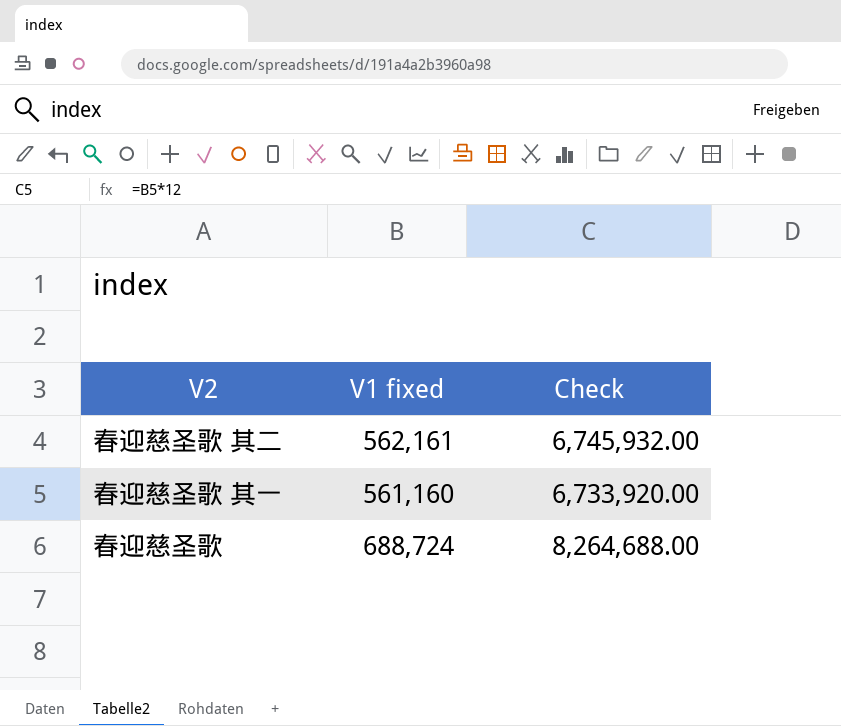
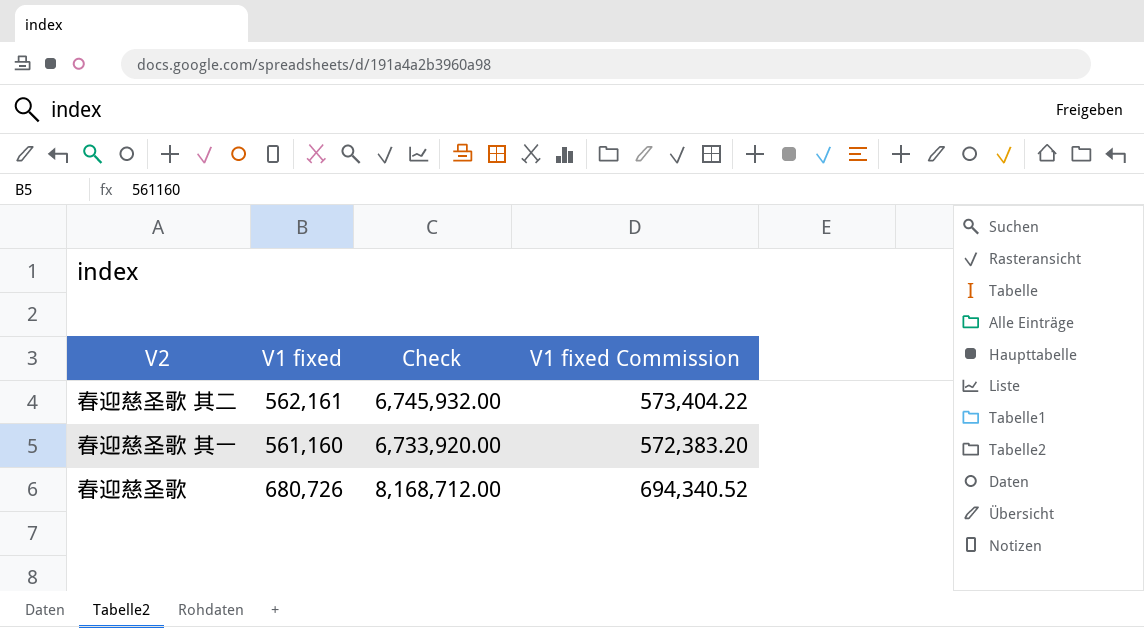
column V1 fixed Commission | formula: none -> [V1 fixed] * 1.02
春迎慈圣歌 | V1 fixed: 688,724 -> 680,726
春迎慈圣歌 | Check: 8,264,688.00 -> 8,168,712.00

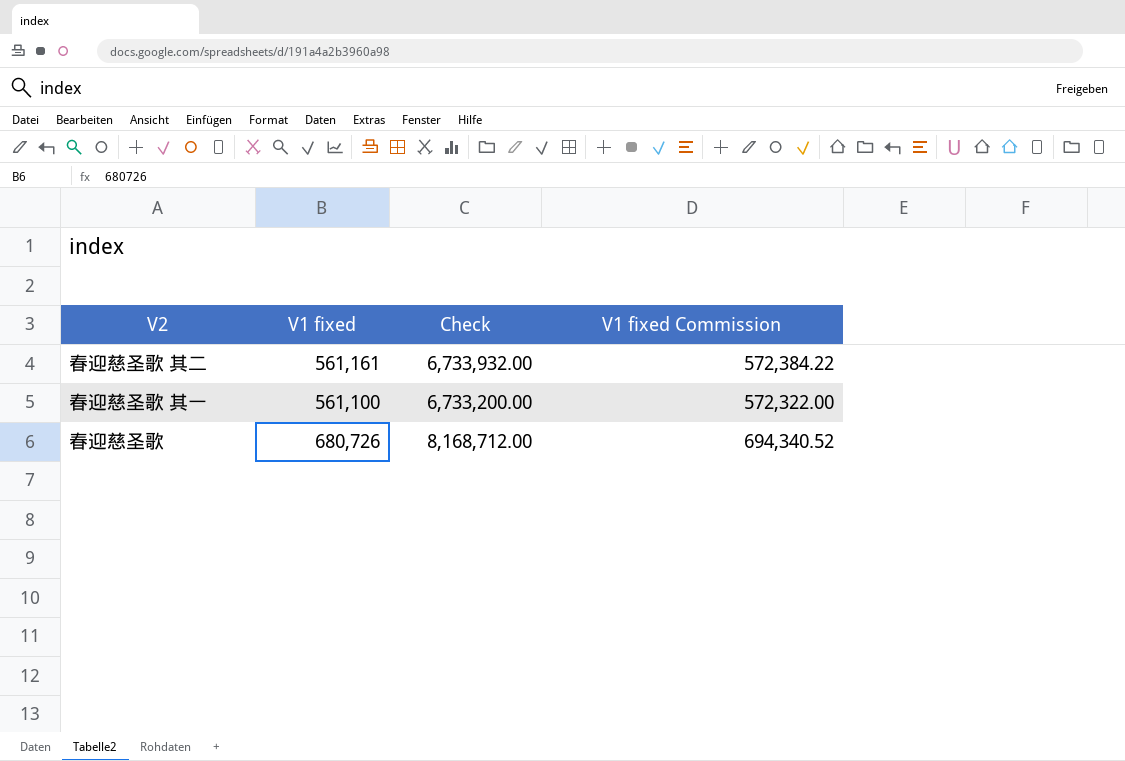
春迎慈圣歌 其二 | V1 fixed: 562,161 -> 561,161
春迎慈圣歌 其二 | Check: 6,745,932.00 -> 6,733,932.00
春迎慈圣歌 其二 | V1 fixed Commission: 573,404.22 -> 572,384.22
春迎慈圣歌 其一 | V1 fixed: 561,160 -> 561,100
春迎慈圣歌 其一 | Check: 6,733,920.00 -> 6,733,200.00
春迎慈圣歌 其一 | V1 fixed Commission: 572,383.20 -> 572,322.00

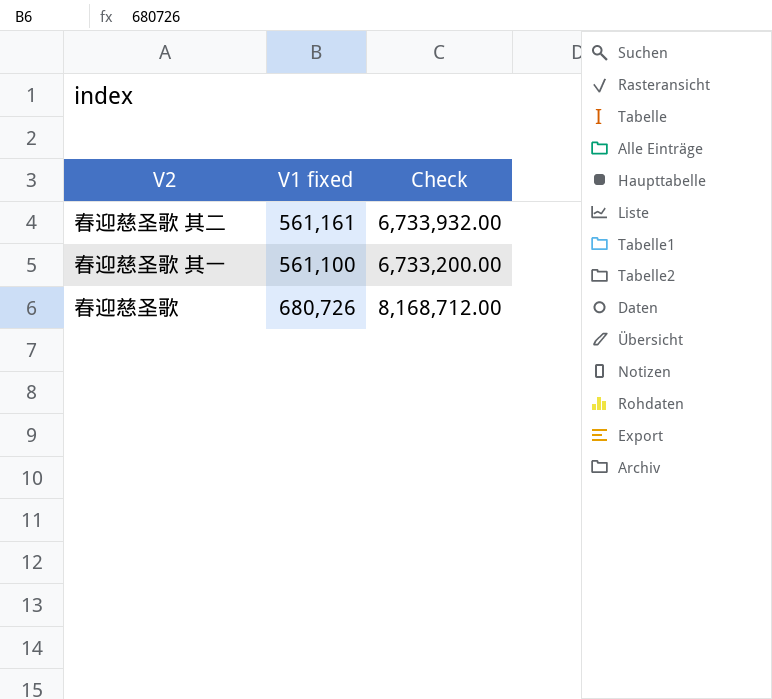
column V1 fixed Commission | formula: [V1 fixed] * 1.02 -> none

